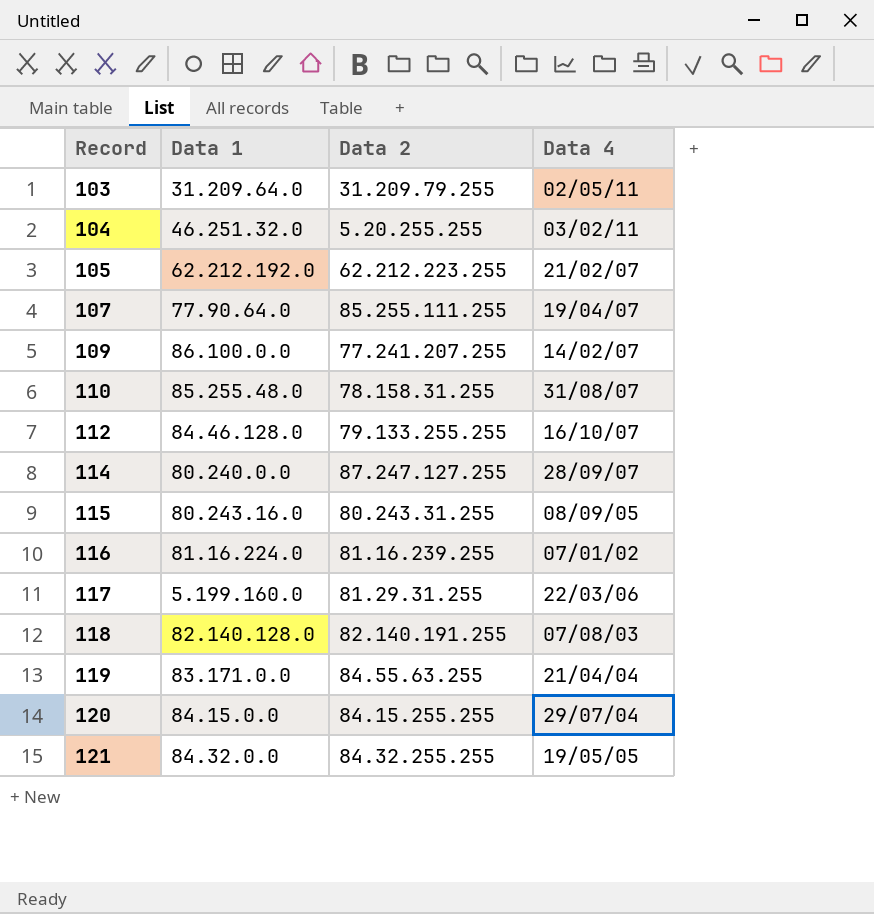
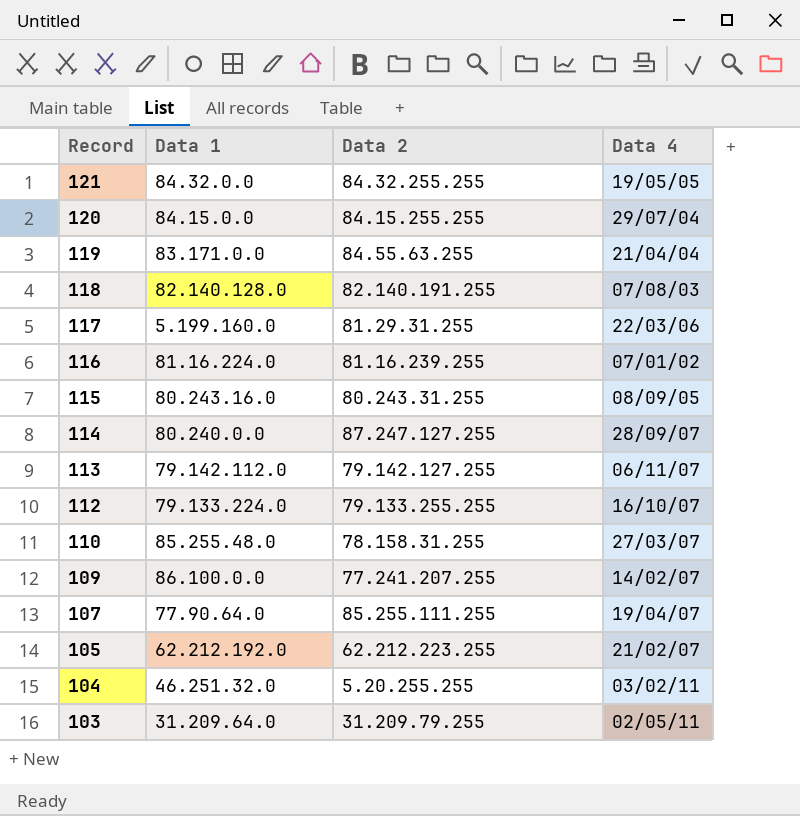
row order: Record ascending -> Record descending
row 113: none -> 79.142.112.0 | 79.142.127.255 | 06/11/07
112 | Data 1: 84.46.128.0 -> 79.133.224.0
110 | Data 4: 31/08/07 -> 27/03/07

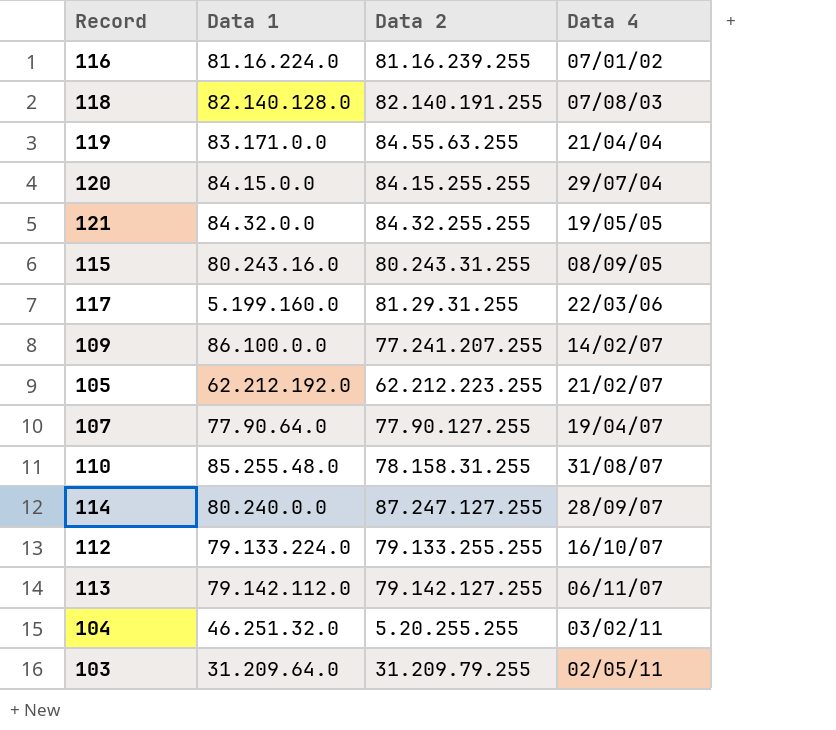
row order: Record descending -> Data 4 ascending
107 | Data 2: 85.255.111.255 -> 77.90.127.255
110 | Data 4: 27/03/07 -> 31/08/07

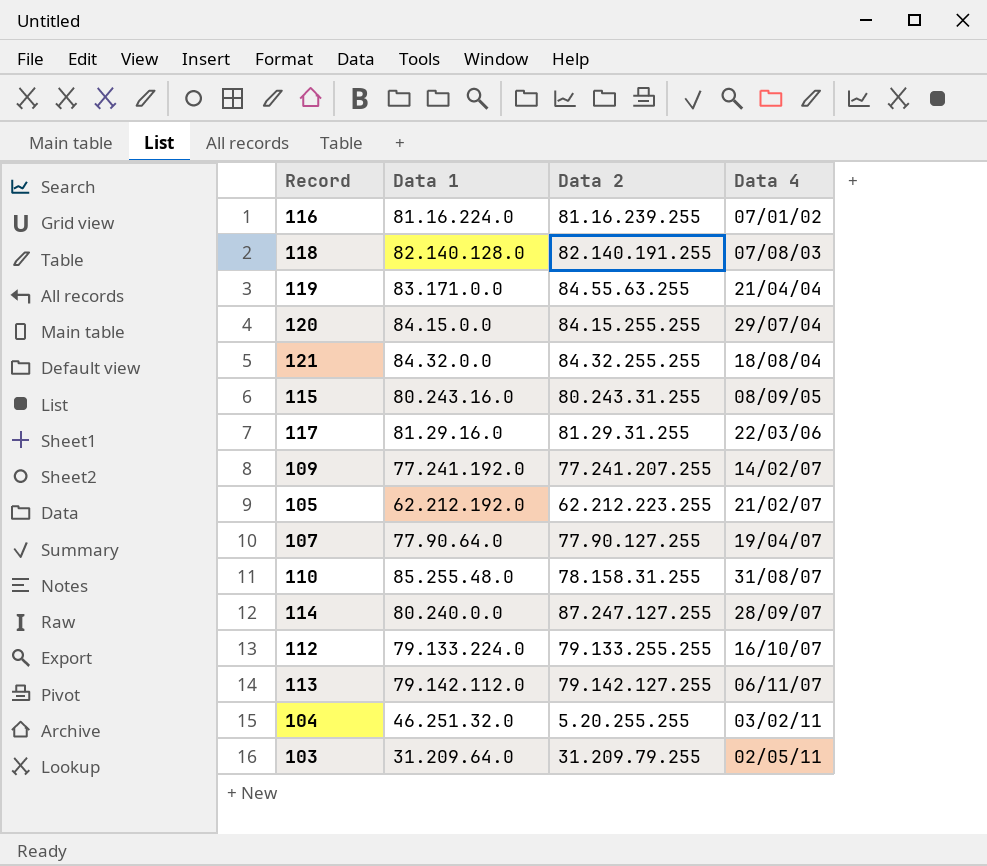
121 | Data 4: 19/05/05 -> 18/08/04
117 | Data 1: 5.199.160.0 -> 81.29.16.0
109 | Data 1: 86.100.0.0 -> 77.241.192.0

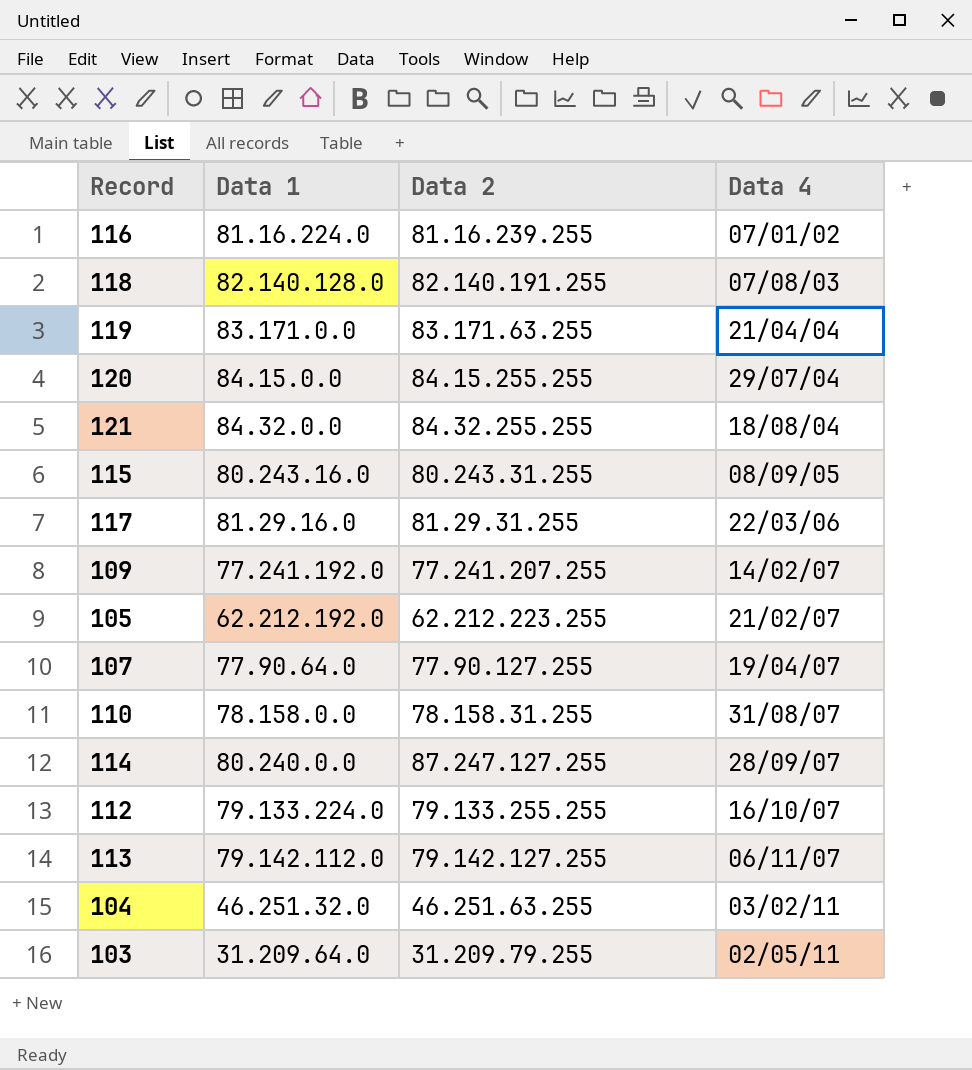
119 | Data 2: 84.55.63.255 -> 83.171.63.255
110 | Data 1: 85.255.48.0 -> 78.158.0.0
104 | Data 2: 5.20.255.255 -> 46.251.63.255

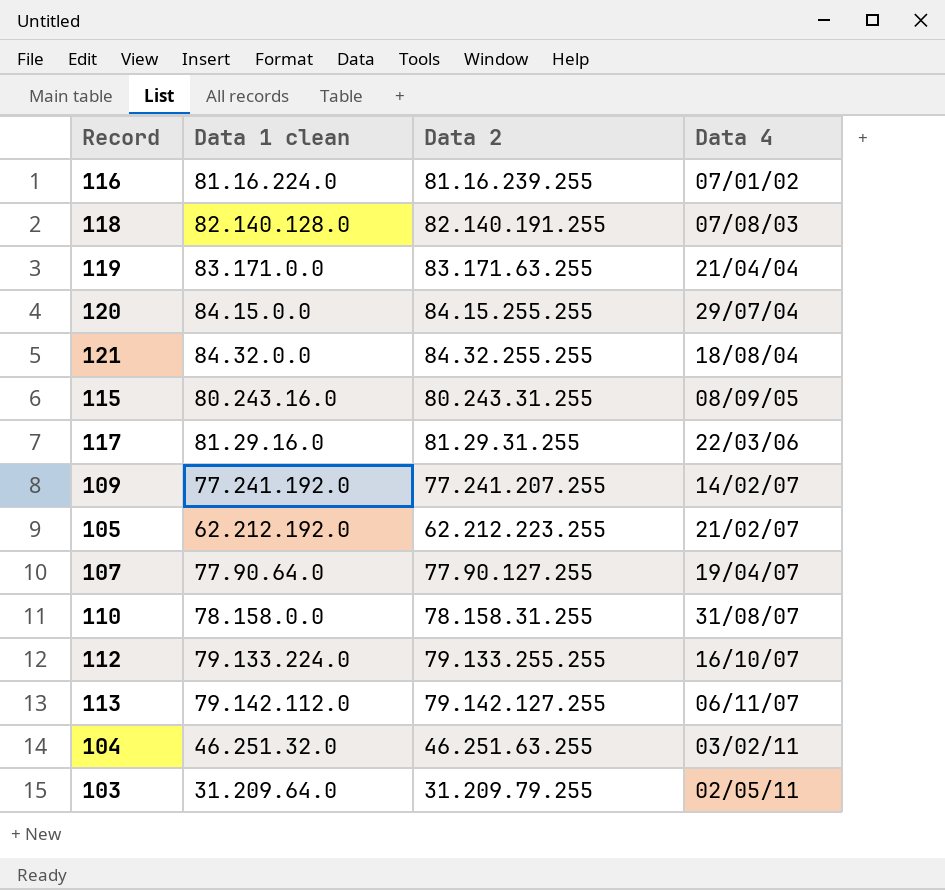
column name: Data 1 -> Data 1 clean
row 114: 80.240.0.0 | 87.247.127.255 | 28/09/07 -> none

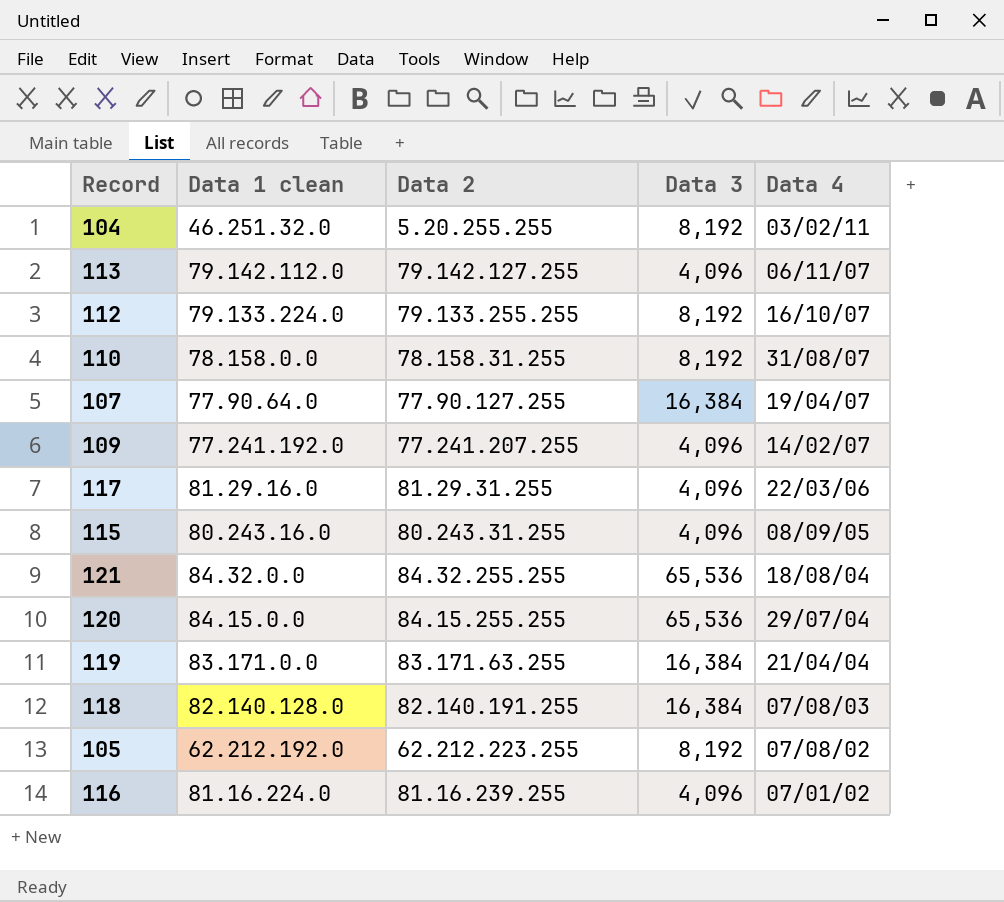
row order: Data 4 ascending -> Data 4 descending
column Data 3 | position: none -> 4
row 103: 31.209.64.0 | 31.209.79.255 | 02/05/11 -> none
104 | Data 2: 46.251.63.255 -> 5.20.255.255
105 | Data 4: 21/02/07 -> 07/08/02

